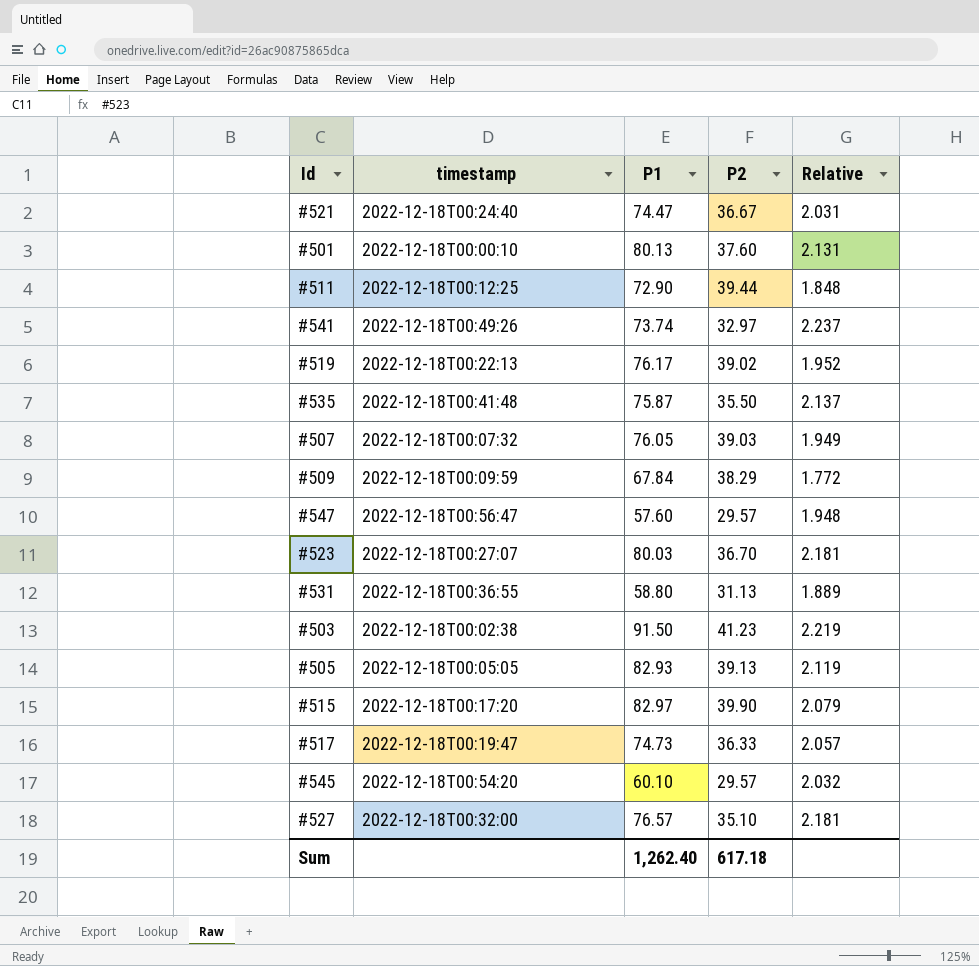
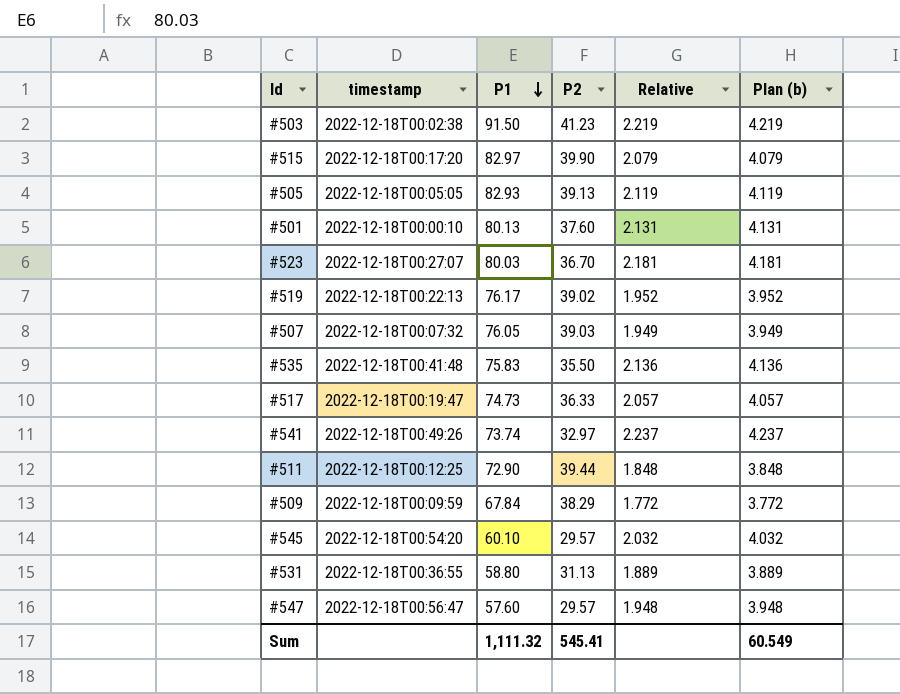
row order: none -> P1 descending
column Plan (b) | formula: none -> [Relative] + 2
row #521: 2022-12-18T00:24:40 | 74.47 | 36.67 | 2.031 -> none
row #527: 2022-12-18T00:32:00 | 76.57 | 35.10 | 2.181 -> none
#535 | P1: 75.87 -> 75.83
#535 | Relative: 2.137 -> 2.136
Sum | P1: 1,262.40 -> 1,111.32
Sum | P2: 617.18 -> 545.41

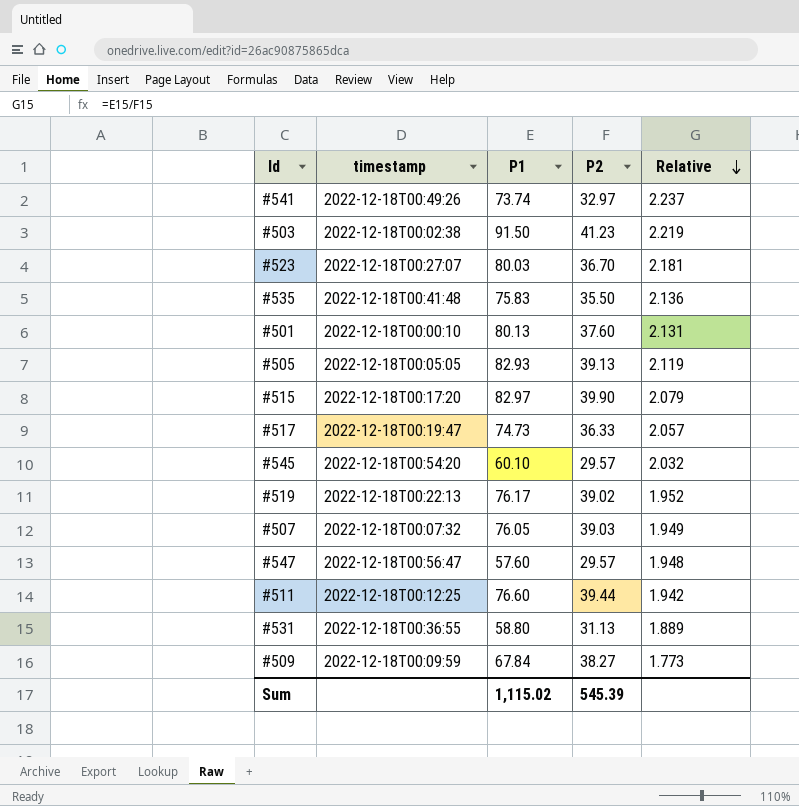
row order: P1 descending -> Relative descending
column Plan (b) | formula: [Relative] + 2 -> none
#511 | P1: 72.90 -> 76.60
#511 | Relative: 1.848 -> 1.942
#509 | P2: 38.29 -> 38.27
#509 | Relative: 1.772 -> 1.773
Sum | P1: 1,111.32 -> 1,115.02
Sum | P2: 545.41 -> 545.39

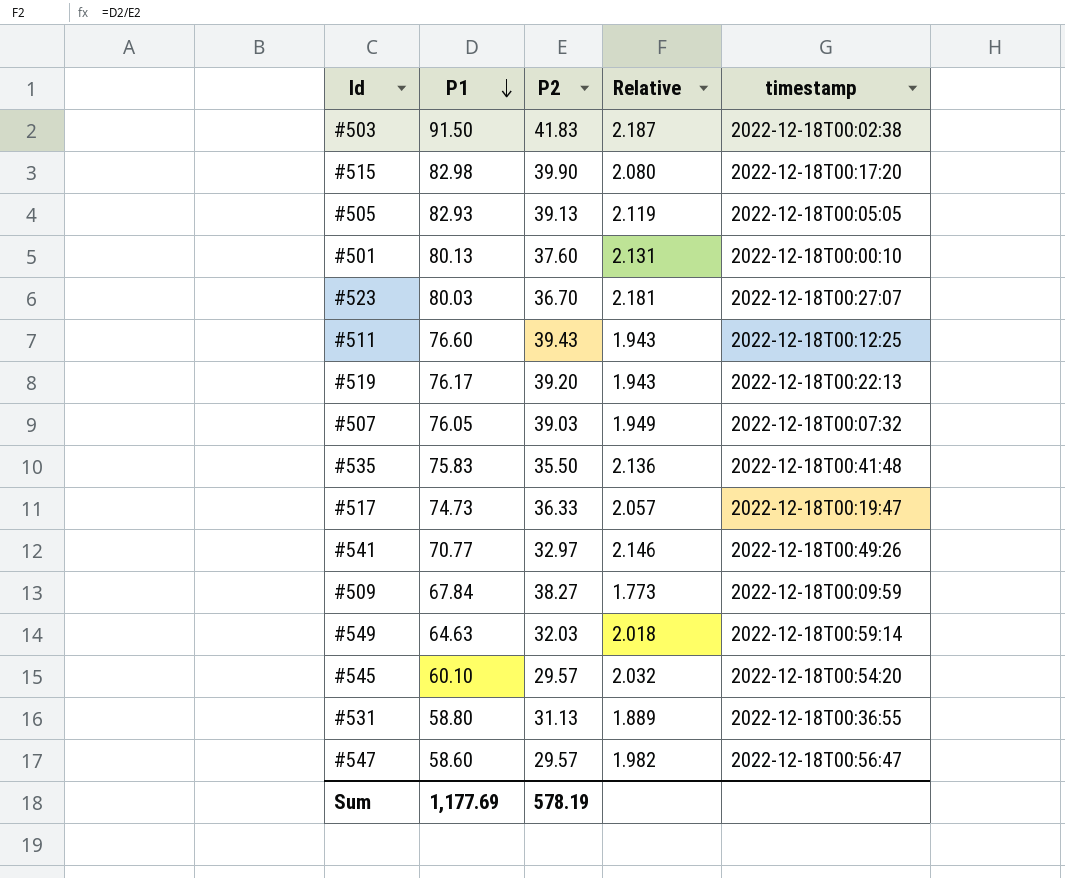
row order: Relative descending -> P1 descending
column timestamp | position: 2 -> 5
#503 | P2: 41.23 -> 41.83
#503 | Relative: 2.219 -> 2.187
#515 | P1: 82.97 -> 82.98
#515 | Relative: 2.079 -> 2.080
#511 | P2: 39.44 -> 39.43
#511 | Relative: 1.942 -> 1.943
#519 | P2: 39.02 -> 39.20
#519 | Relative: 1.952 -> 1.943
#541 | P1: 73.74 -> 70.77
#541 | Relative: 2.237 -> 2.146
row #549: none -> 64.63 | 32.03 | 2.018 | 2022-12-18T00:59:14
#547 | P1: 57.60 -> 58.60
#547 | Relative: 1.948 -> 1.982
Sum | P1: 1,115.02 -> 1,177.69
Sum | P2: 545.39 -> 578.19

